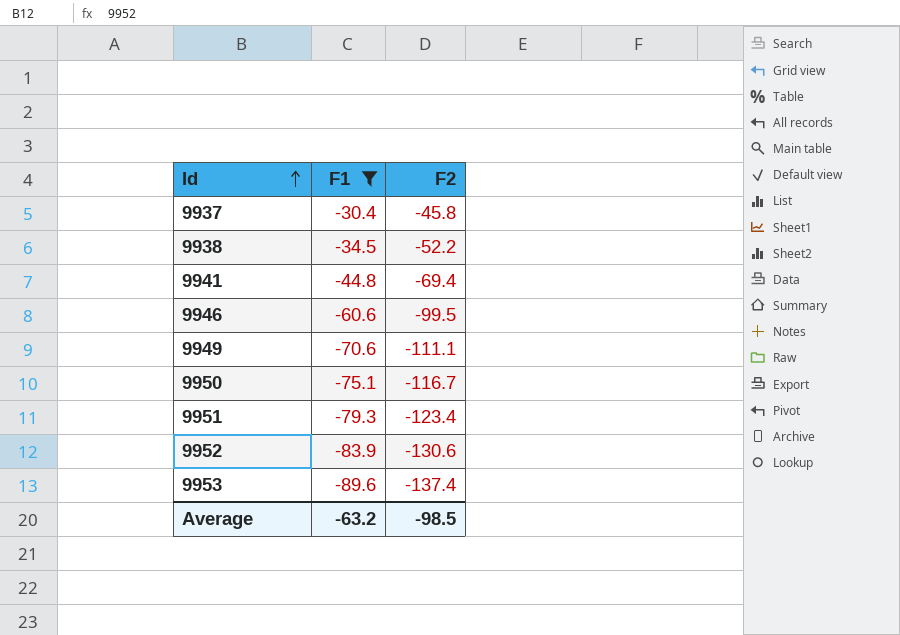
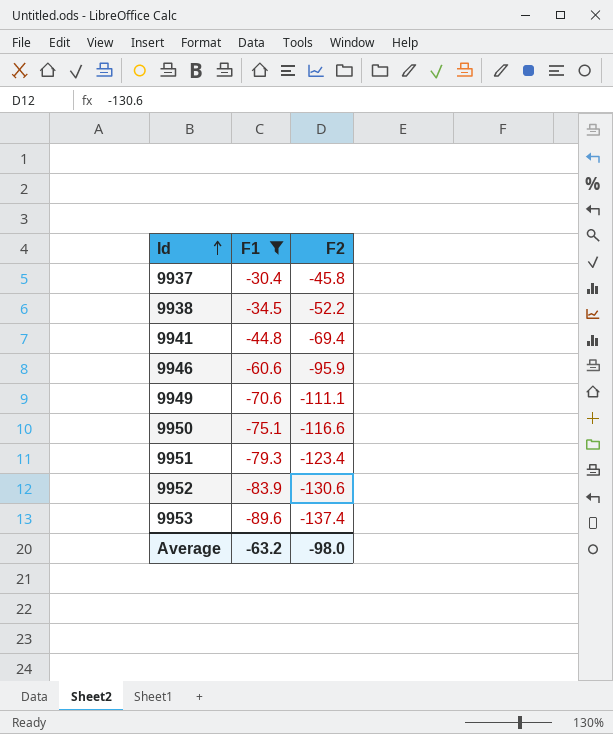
9946 | F2: -99.5 -> -95.9
9950 | F2: -116.7 -> -116.6
Average | F2: -98.5 -> -98.0

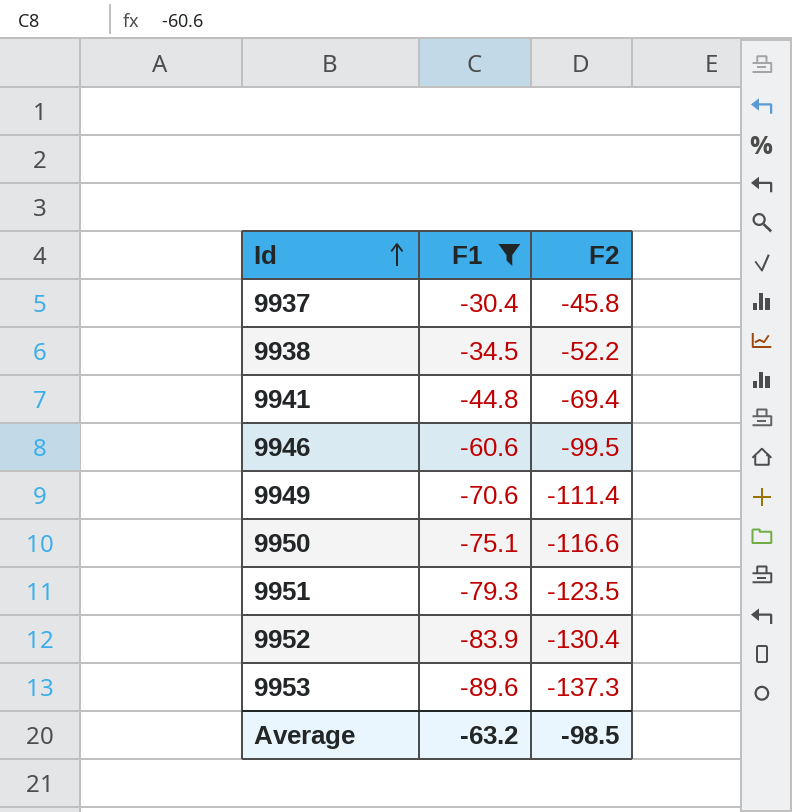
9946 | F2: -95.9 -> -99.5
9949 | F2: -111.1 -> -111.4
9951 | F2: -123.4 -> -123.5
9952 | F2: -130.6 -> -130.4
9953 | F2: -137.4 -> -137.3
Average | F2: -98.0 -> -98.5

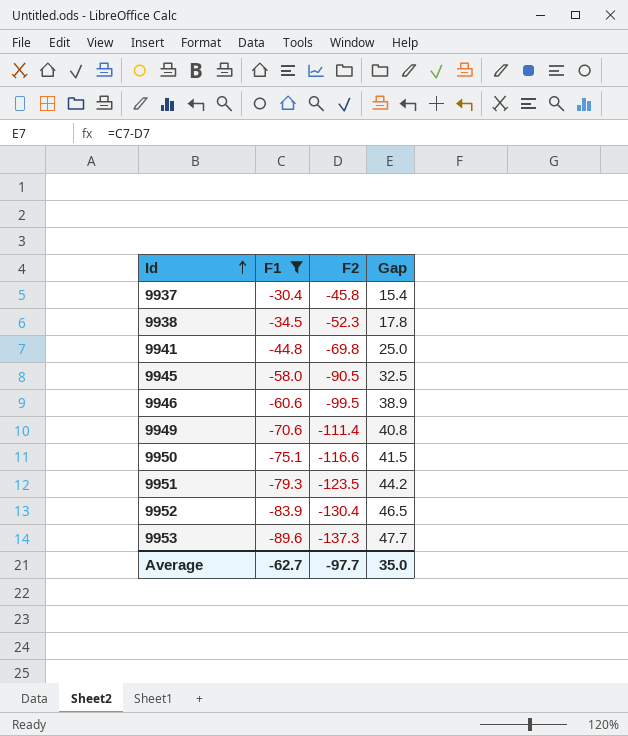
column Gap | formula: none -> [F1] - [F2]
9938 | F2: -52.2 -> -52.3
9941 | F2: -69.4 -> -69.8
row 9945: none -> -58.0 | -90.5 | 32.5
Average | F1: -63.2 -> -62.7
Average | F2: -98.5 -> -97.7

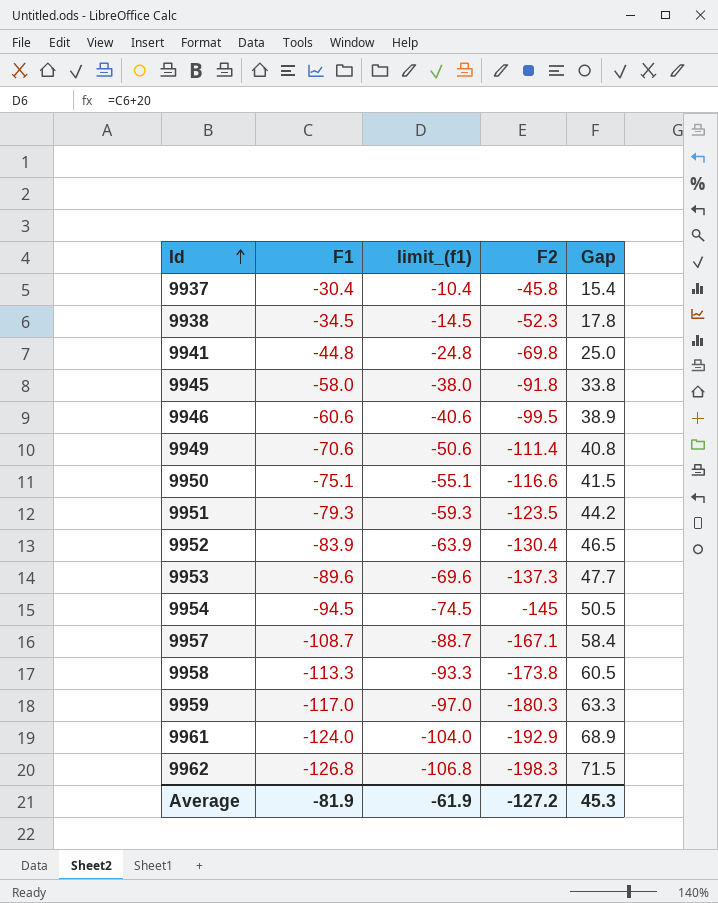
filter: F1 >= -89.6 -> none
column limit_(f1) | formula: none -> [F1] + 20
9945 | F2: -90.5 -> -91.8
9945 | Gap: 32.5 -> 33.8
Average | F1: -62.7 -> -81.9
Average | F2: -97.7 -> -127.2
Average | Gap: 35.0 -> 45.3

